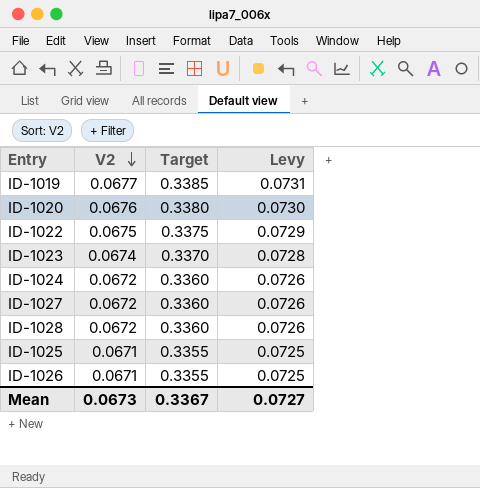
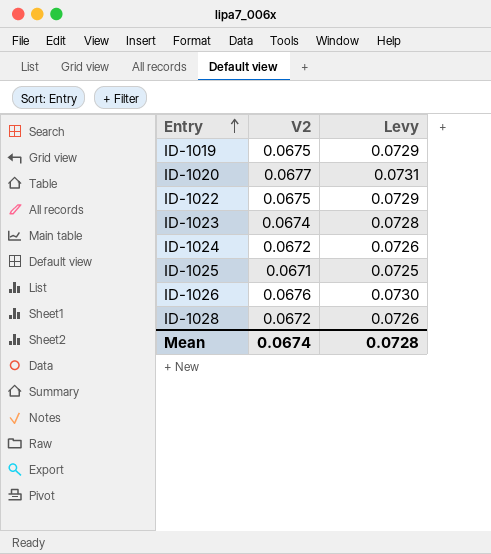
row order: V2 descending -> Entry ascending
column Target | formula: [V2] * 5 -> none
row ID-1027: 0.0672 | 0.3360 | 0.0726 -> none
ID-1019 | V2: 0.0677 -> 0.0675
ID-1019 | Levy: 0.0731 -> 0.0729
ID-1020 | V2: 0.0676 -> 0.0677
ID-1020 | Levy: 0.0730 -> 0.0731
ID-1026 | V2: 0.0671 -> 0.0676
ID-1026 | Levy: 0.0725 -> 0.0730
Mean | V2: 0.0673 -> 0.0674
Mean | Levy: 0.0727 -> 0.0728

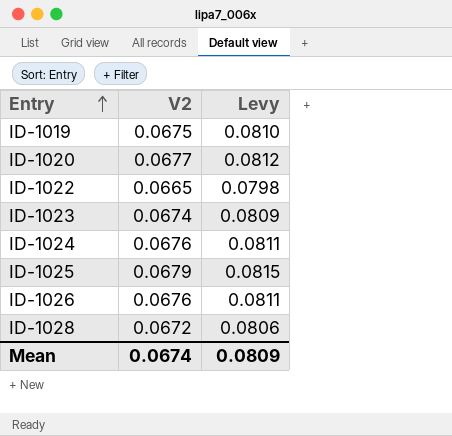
column Levy | formula: [V2] * 1.08 -> [V2] * 1.2
ID-1022 | V2: 0.0675 -> 0.0665
ID-1024 | V2: 0.0672 -> 0.0676
ID-1025 | V2: 0.0671 -> 0.0679
Mean | Levy: 0.0728 -> 0.0809

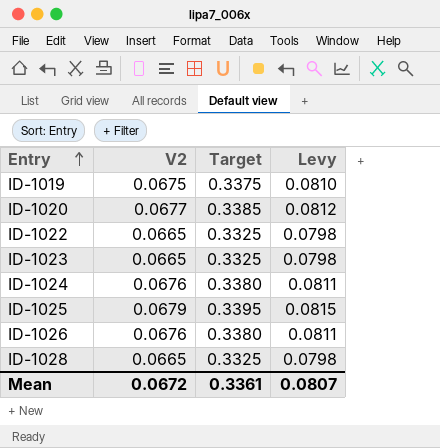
column Target | formula: none -> [V2] * 5
ID-1023 | V2: 0.0674 -> 0.0665
ID-1023 | Levy: 0.0809 -> 0.0798
ID-1028 | V2: 0.0672 -> 0.0665
ID-1028 | Levy: 0.0806 -> 0.0798
Mean | V2: 0.0674 -> 0.0672
Mean | Levy: 0.0809 -> 0.0807

